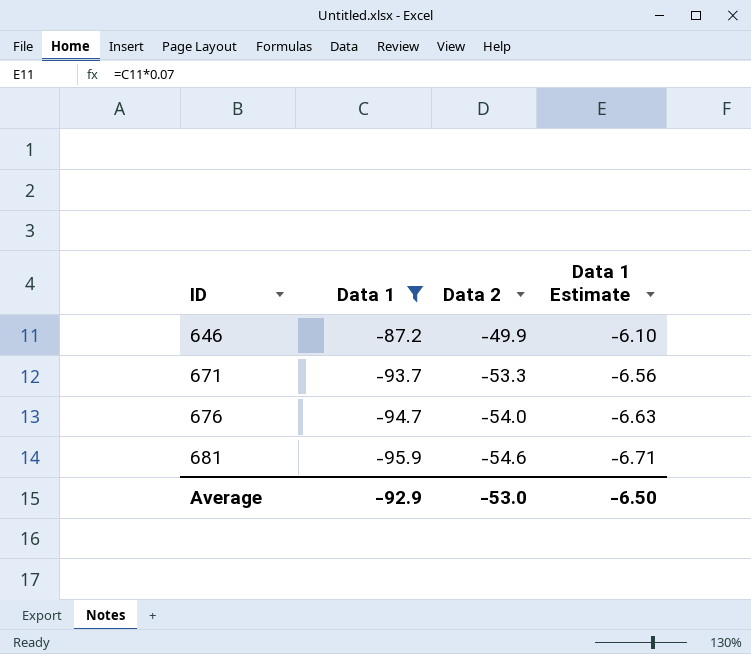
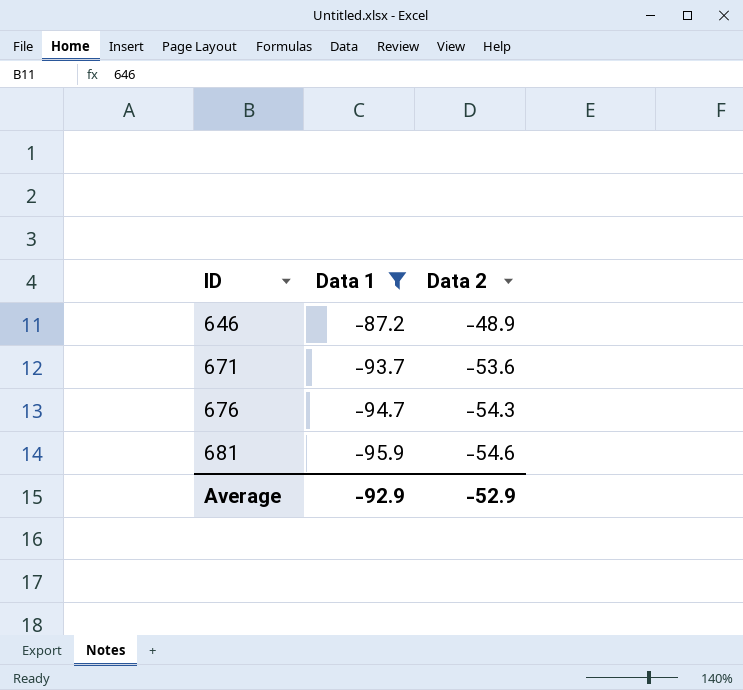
column Data 1 Estimate | formula: [Data 1] * 0.07 -> none
646 | Data 2: -49.9 -> -48.9
671 | Data 2: -53.3 -> -53.6
676 | Data 2: -54.0 -> -54.3
Average | Data 2: -53.0 -> -52.9

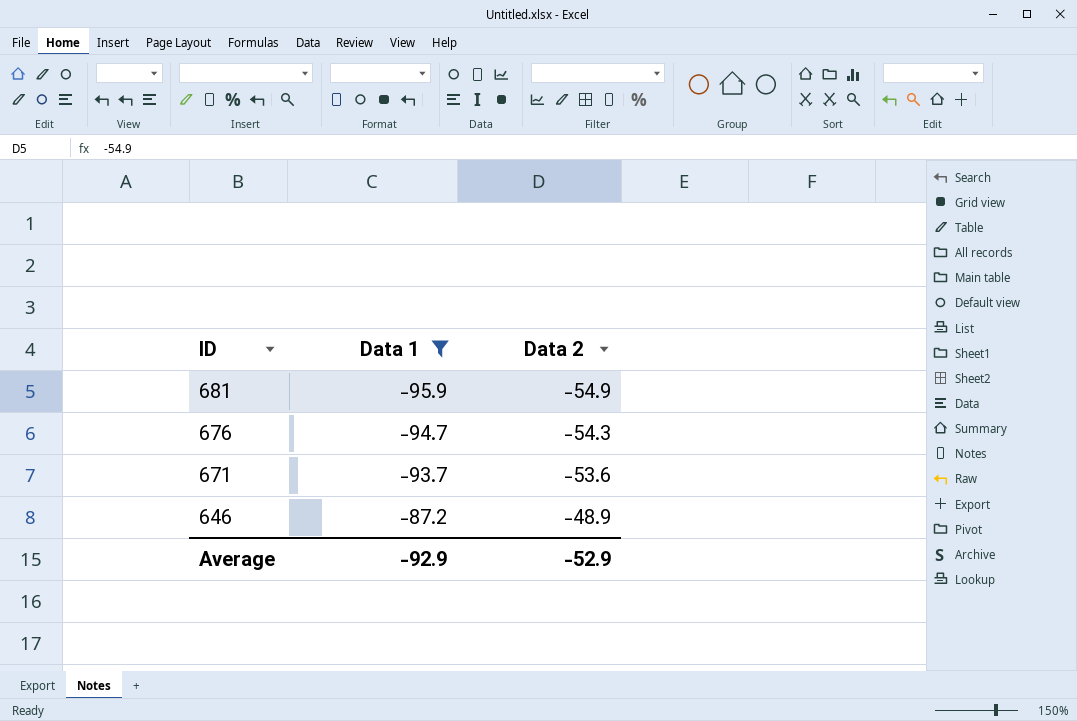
row order: ID ascending -> ID descending
681 | Data 2: -54.6 -> -54.9

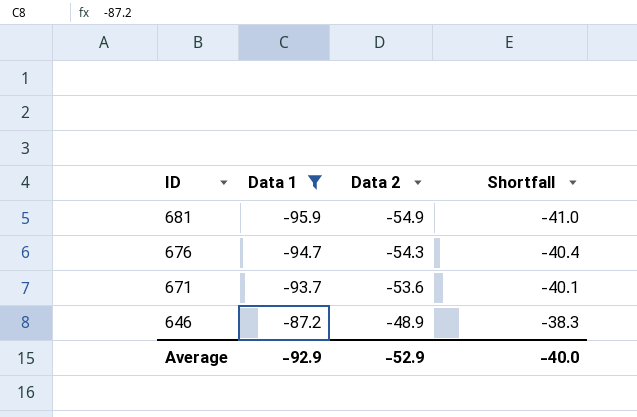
column Shortfall | formula: none -> [Data 1] - [Data 2]

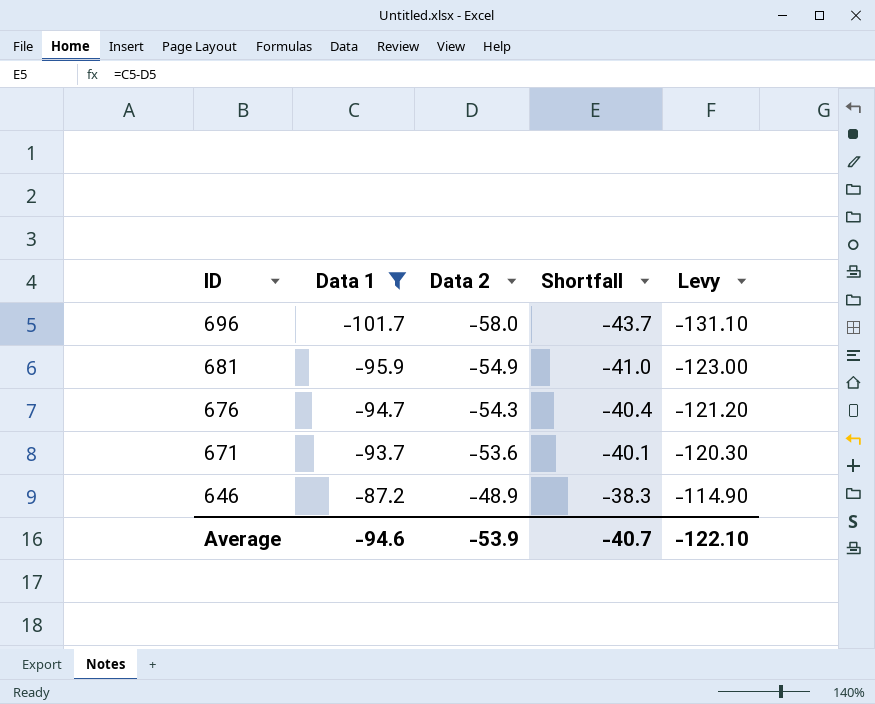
column Levy | formula: none -> [Shortfall] * 3
row 696: none -> -101.7 | -58.0 | -43.7 | -131.10
Average | Data 1: -92.9 -> -94.6
Average | Data 2: -52.9 -> -53.9
Average | Shortfall: -40.0 -> -40.7

